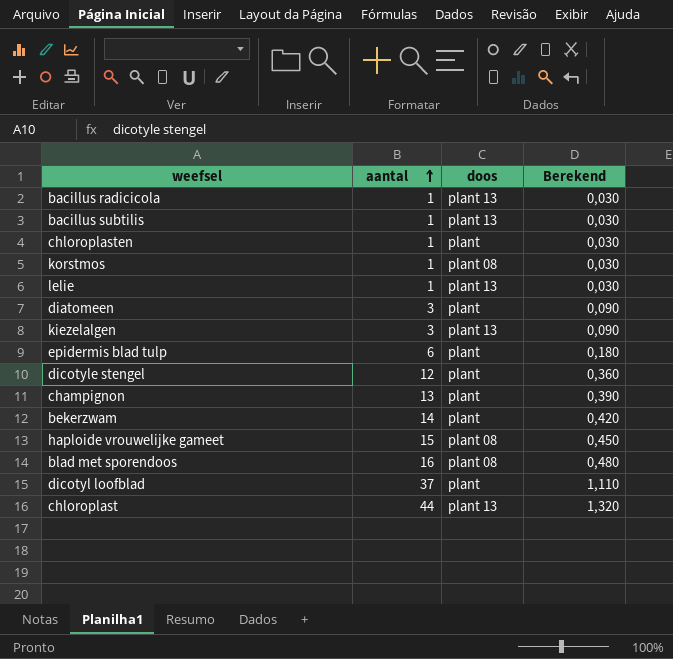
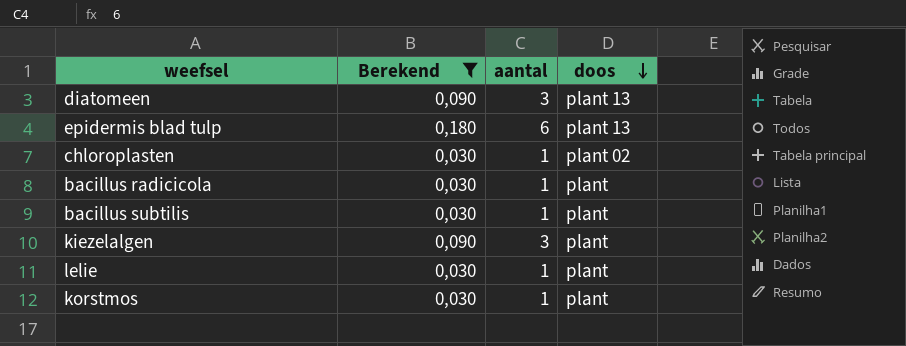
filter: none -> Berekend <= 0,180
row order: aantal ascending -> doos descending
column Berekend | position: 4 -> 2
diatomeen | doos: plant -> plant 13
epidermis blad tulp | doos: plant -> plant 13
chloroplasten | doos: plant -> plant 02
bacillus radicicola | doos: plant 13 -> plant
bacillus subtilis | doos: plant 13 -> plant
kiezelalgen | doos: plant 13 -> plant
lelie | doos: plant 13 -> plant
korstmos | doos: plant 08 -> plant

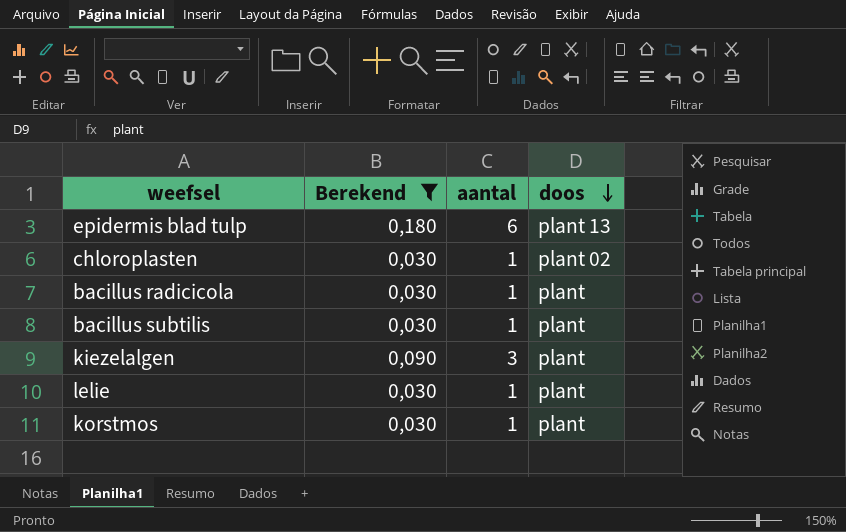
row diatomeen: 0,090 | 3 | plant 13 -> none

